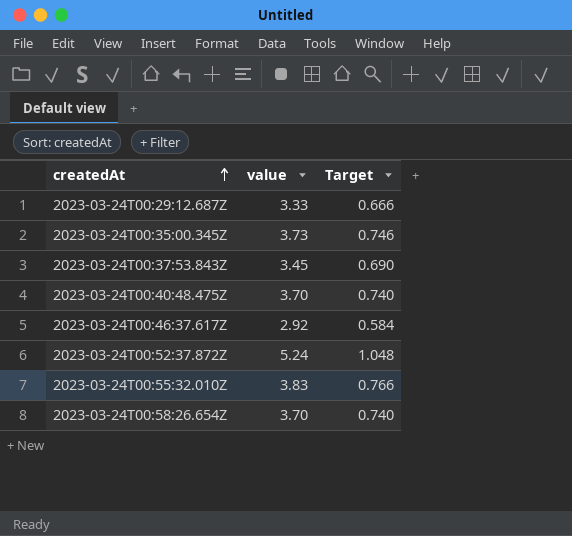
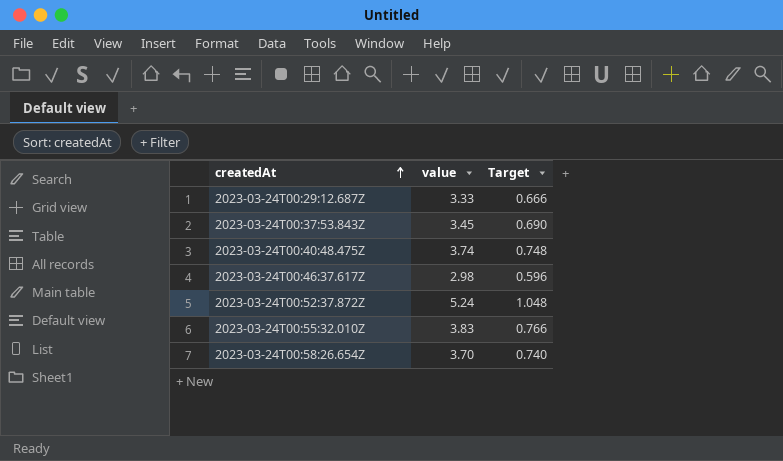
row 2023-03-24T00:35:00.345Z: 3.73 | 0.746 -> none
2023-03-24T00:40:48.475Z | value: 3.70 -> 3.74
2023-03-24T00:40:48.475Z | Target: 0.740 -> 0.748
2023-03-24T00:46:37.617Z | value: 2.92 -> 2.98
2023-03-24T00:46:37.617Z | Target: 0.584 -> 0.596

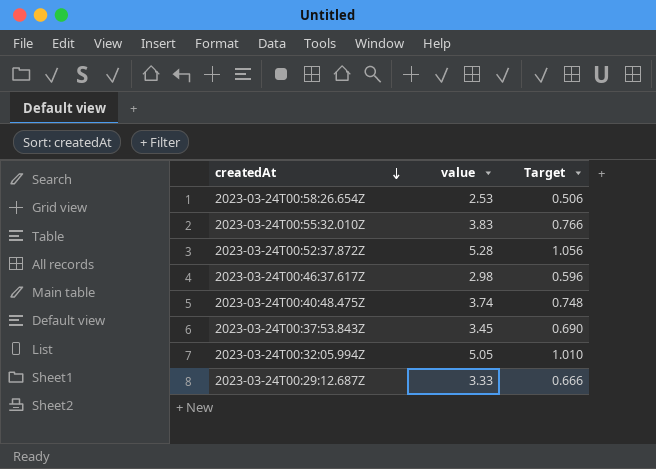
row order: createdAt ascending -> createdAt descending
2023-03-24T00:58:26.654Z | value: 3.70 -> 2.53
2023-03-24T00:58:26.654Z | Target: 0.740 -> 0.506
2023-03-24T00:52:37.872Z | value: 5.24 -> 5.28
2023-03-24T00:52:37.872Z | Target: 1.048 -> 1.056
row 2023-03-24T00:32:05.994Z: none -> 5.05 | 1.010

